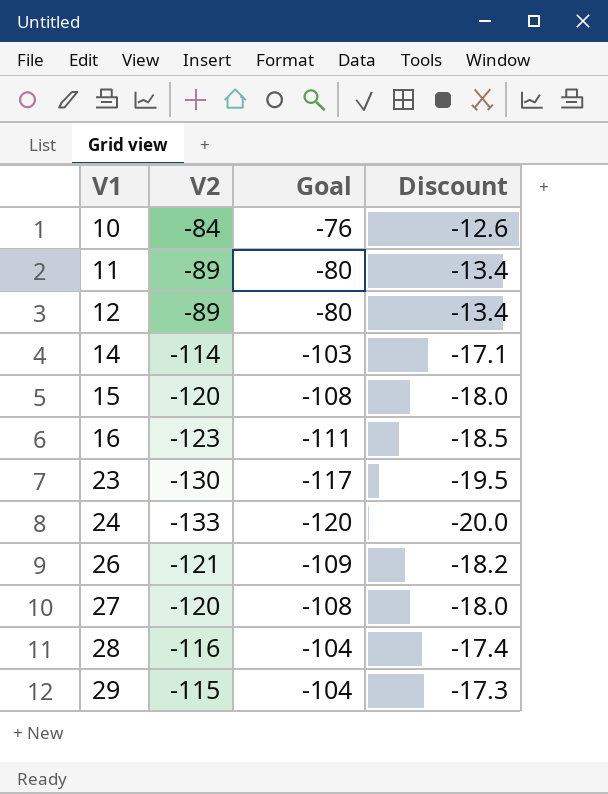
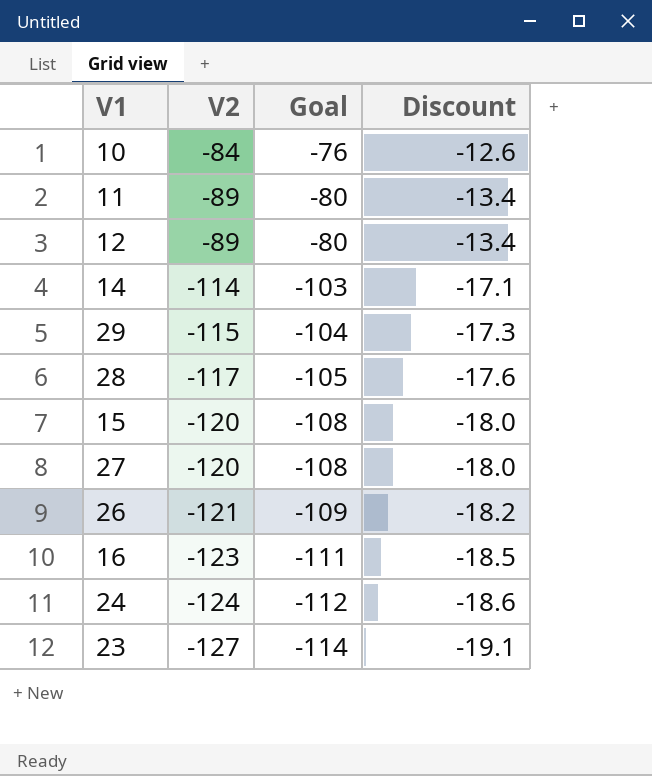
row order: V1 ascending -> V2 descending
28 | V2: -116 -> -117
28 | Goal: -104 -> -105
28 | Discount: -17.4 -> -17.6
24 | V2: -133 -> -124
24 | Goal: -120 -> -112
24 | Discount: -20.0 -> -18.6
23 | V2: -130 -> -127
23 | Goal: -117 -> -114
23 | Discount: -19.5 -> -19.1

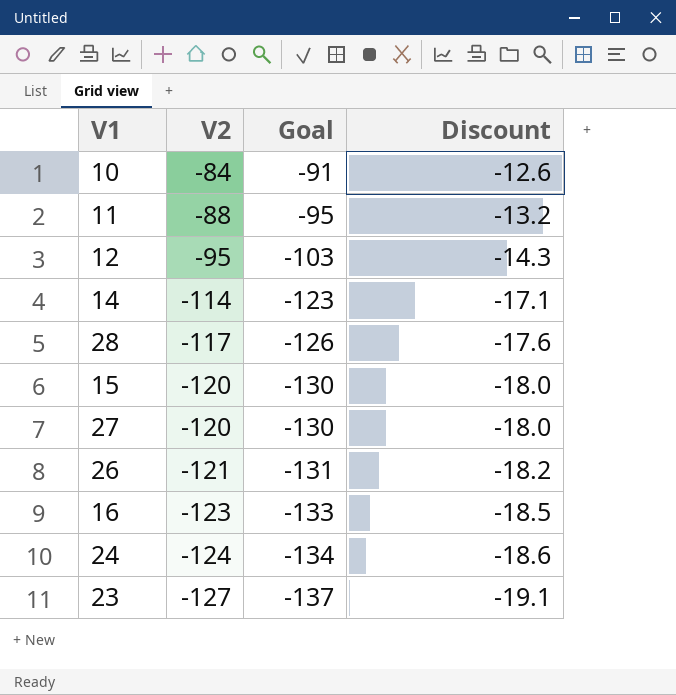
column Goal | formula: [V2] * 0.9 -> [V2] * 1.08
row 29: -115 | -104 | -17.3 -> none
11 | V2: -89 -> -88
11 | Discount: -13.4 -> -13.2
12 | V2: -89 -> -95
12 | Discount: -13.4 -> -14.3

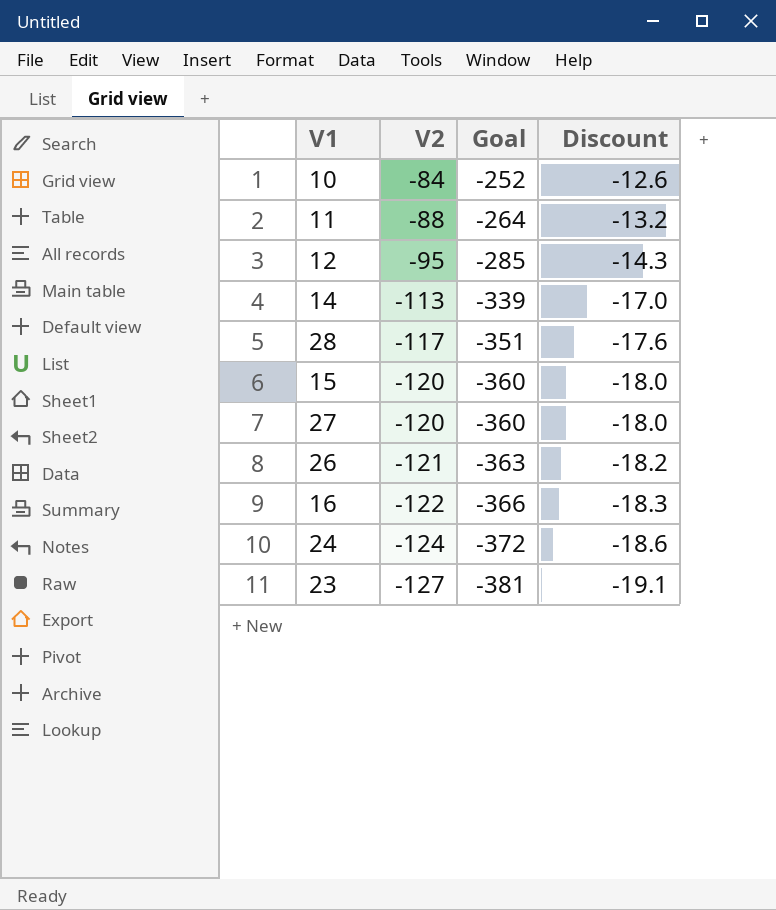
column Goal | formula: [V2] * 1.08 -> [V2] * 3
14 | V2: -114 -> -113
14 | Discount: -17.1 -> -17.0
16 | V2: -123 -> -122
16 | Discount: -18.5 -> -18.3

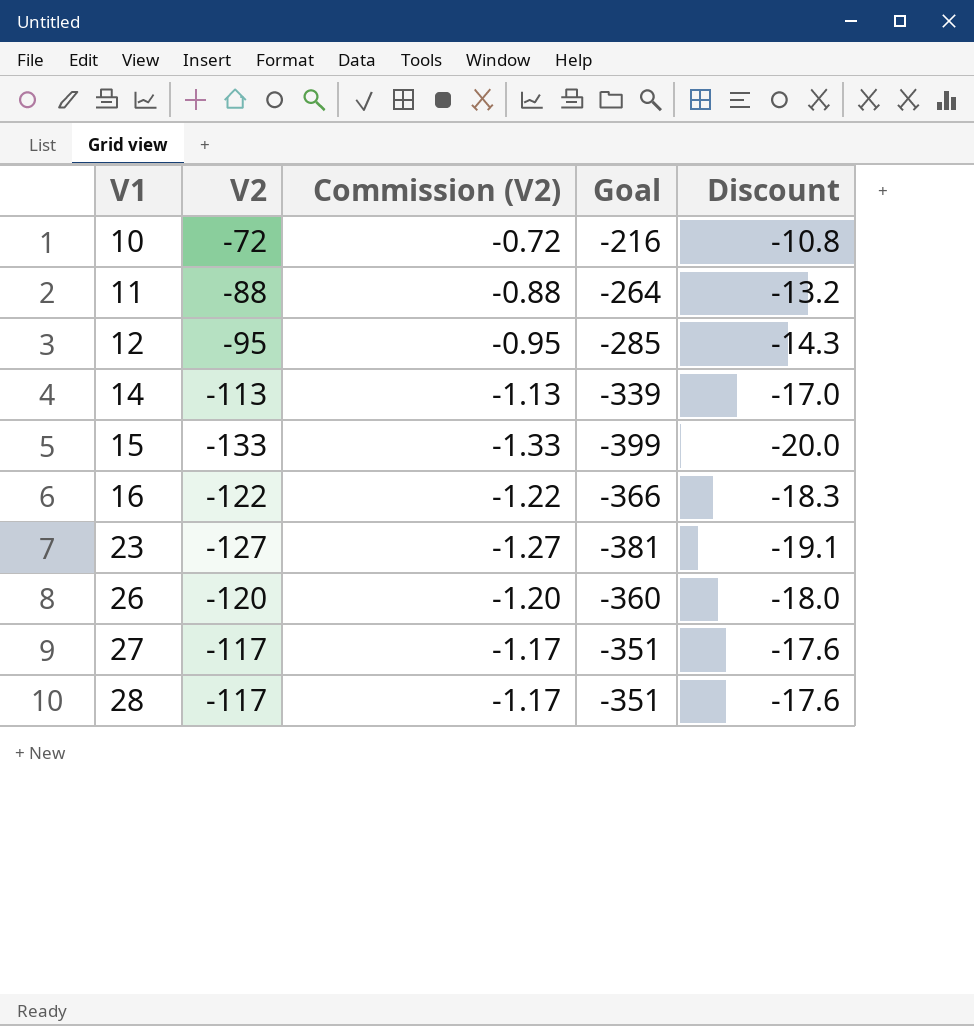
row order: V2 descending -> V1 ascending
column Commission (V2) | formula: none -> [V2] * 0.01
row 24: -124 | -372 | -18.6 -> none
10 | V2: -84 -> -72
10 | Goal: -252 -> -216
10 | Discount: -12.6 -> -10.8
15 | V2: -120 -> -133
15 | Goal: -360 -> -399
15 | Discount: -18.0 -> -20.0
26 | V2: -121 -> -120
26 | Goal: -363 -> -360
26 | Discount: -18.2 -> -18.0
27 | V2: -120 -> -117
27 | Goal: -360 -> -351
27 | Discount: -18.0 -> -17.6

